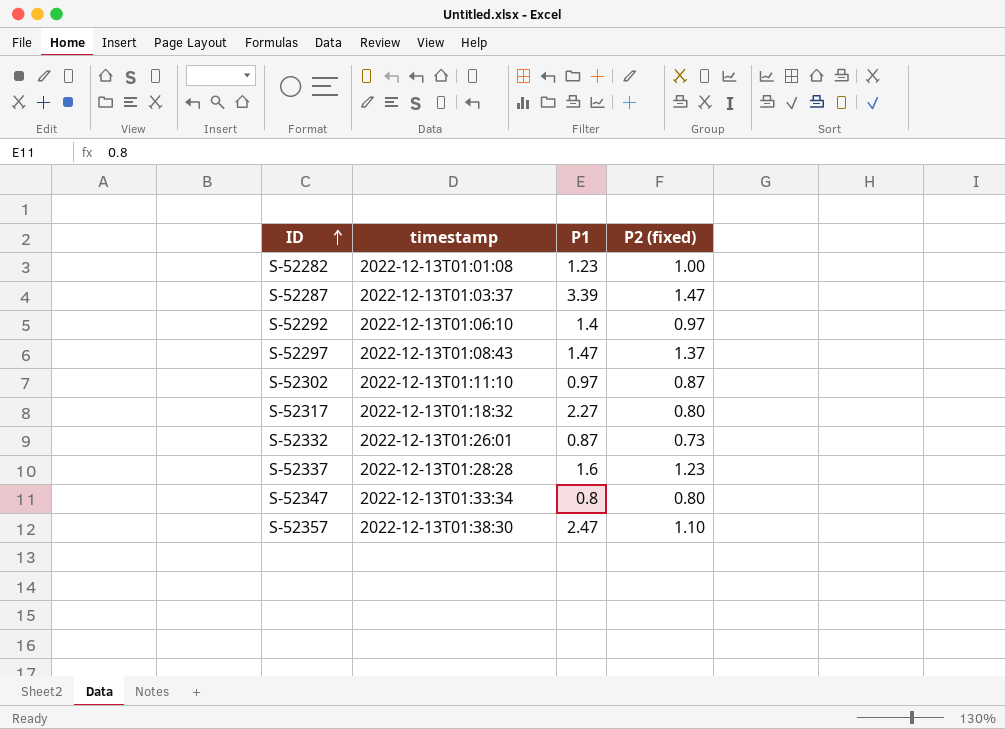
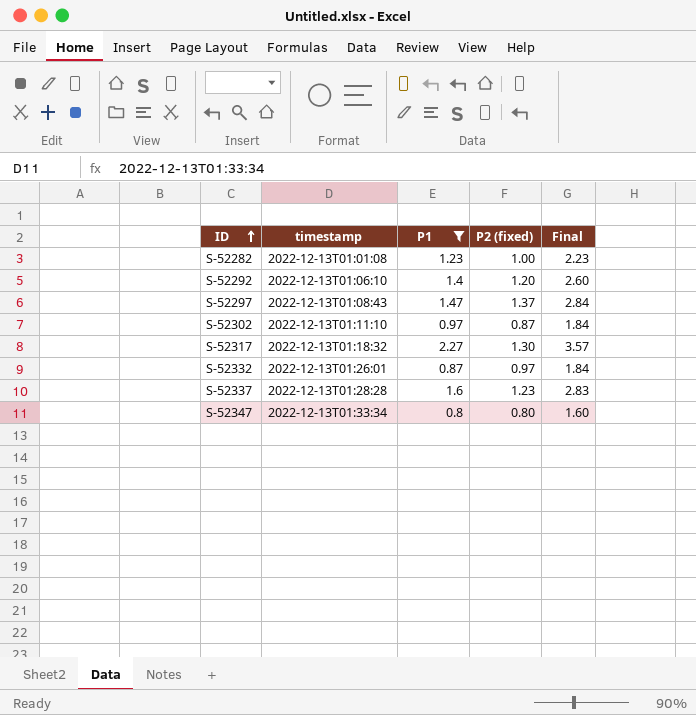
filter: none -> P1 <= 2.27
column Final | formula: none -> [P1] + [P2 (fixed)]
S-52292 | P2 (fixed): 0.97 -> 1.20
S-52317 | P2 (fixed): 0.80 -> 1.30
S-52332 | P2 (fixed): 0.73 -> 0.97

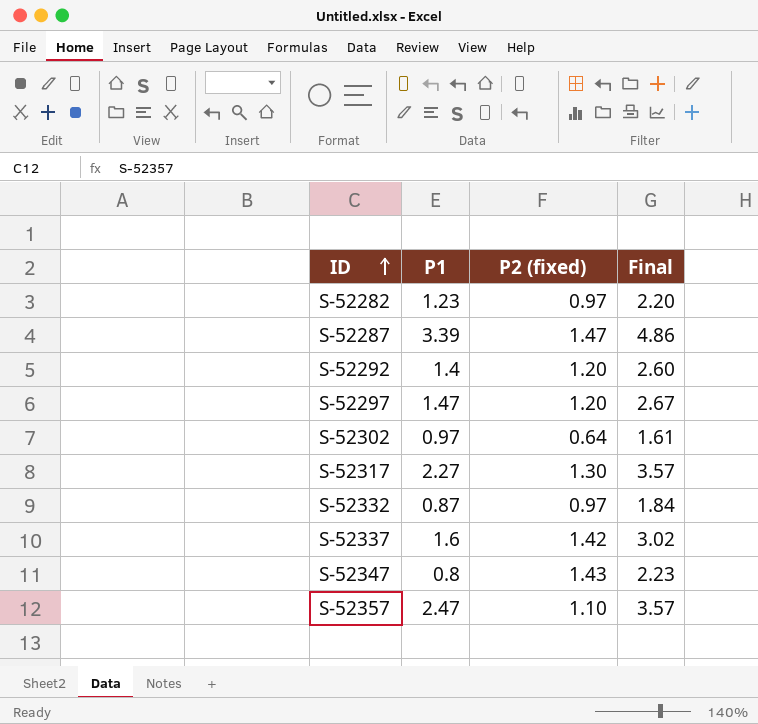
filter: P1 <= 2.27 -> none
column timestamp | position: 2 -> none
S-52282 | P2 (fixed): 1.00 -> 0.97
S-52282 | Final: 2.23 -> 2.20
S-52297 | P2 (fixed): 1.37 -> 1.20
S-52297 | Final: 2.84 -> 2.67
S-52302 | P2 (fixed): 0.87 -> 0.64
S-52302 | Final: 1.84 -> 1.61
S-52337 | P2 (fixed): 1.23 -> 1.42
S-52337 | Final: 2.83 -> 3.02
S-52347 | P2 (fixed): 0.80 -> 1.43
S-52347 | Final: 1.60 -> 2.23

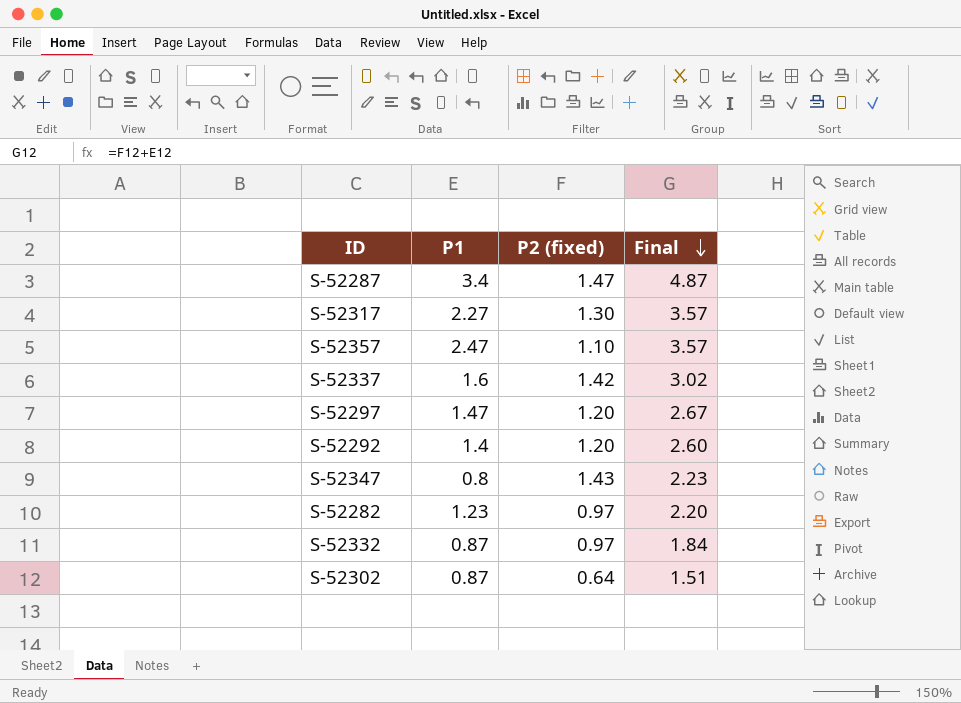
row order: ID ascending -> Final descending
S-52287 | P1: 3.39 -> 3.4
S-52287 | Final: 4.86 -> 4.87
S-52302 | P1: 0.97 -> 0.87
S-52302 | Final: 1.61 -> 1.51

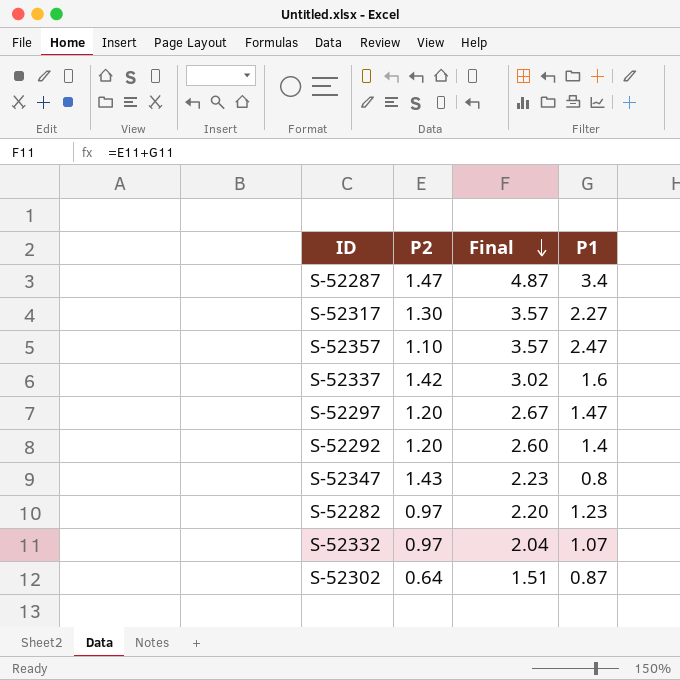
column name: P2 (fixed) -> P2
column P1 | position: 2 -> 4
S-52332 | Final: 1.84 -> 2.04
S-52332 | P1: 0.87 -> 1.07

